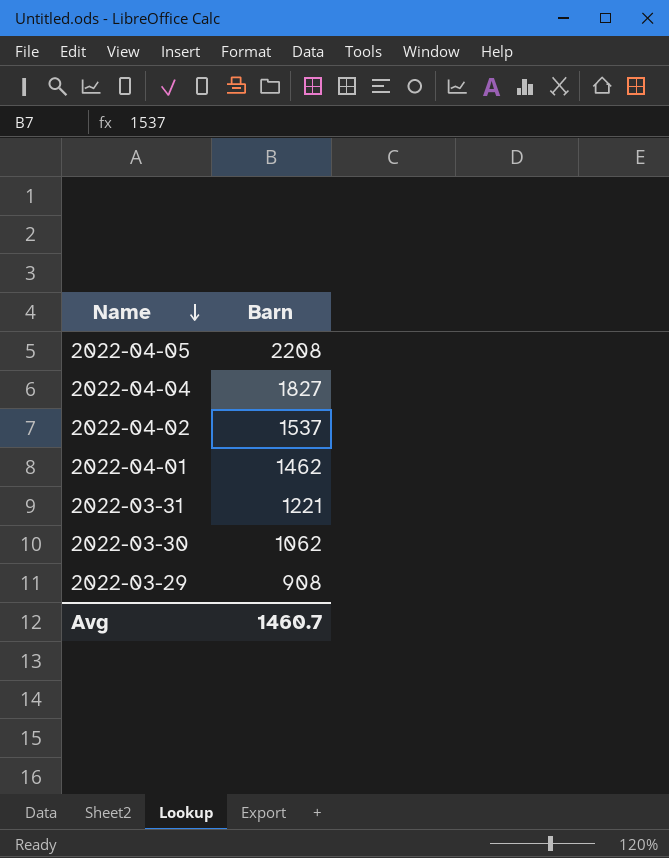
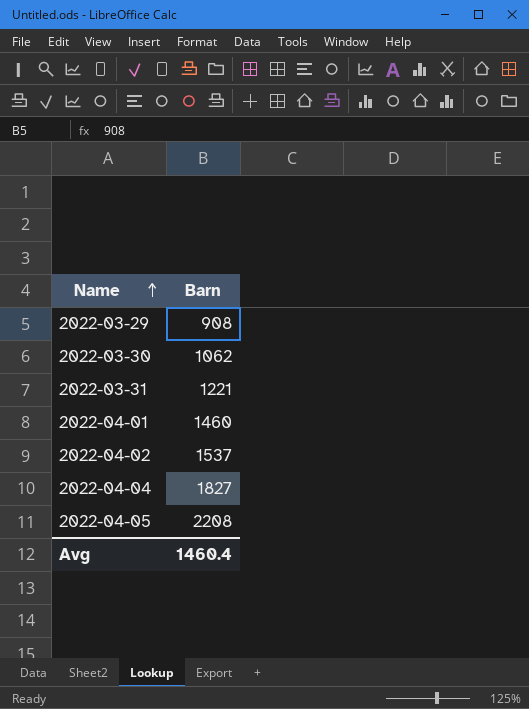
row order: Name descending -> Name ascending
2022-04-01 | Barn: 1462 -> 1460
Avg | Barn: 1460.7 -> 1460.4

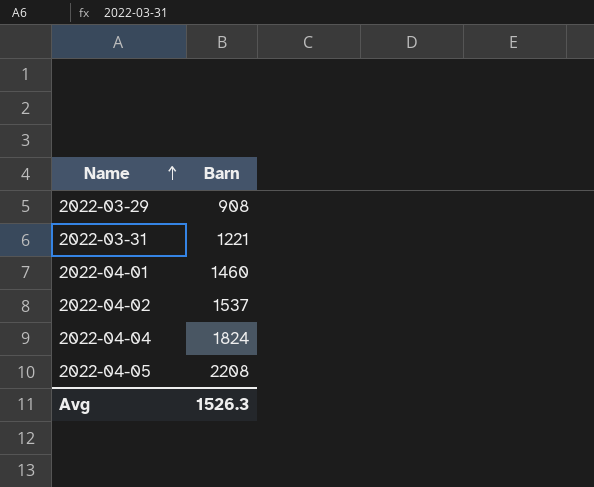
row 2022-03-30: 1062 -> none
2022-04-04 | Barn: 1827 -> 1824
Avg | Barn: 1460.4 -> 1526.3

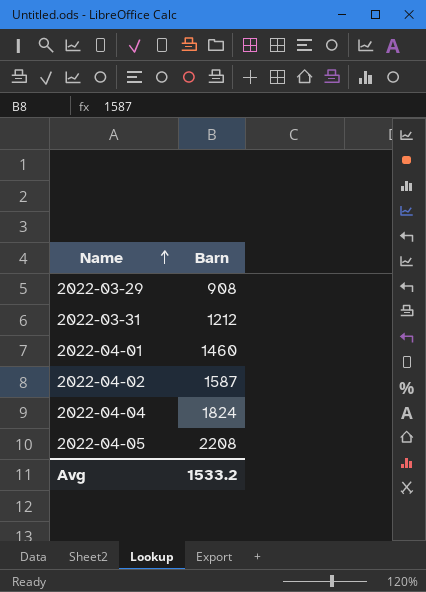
2022-03-31 | Barn: 1221 -> 1212
2022-04-02 | Barn: 1537 -> 1587
Avg | Barn: 1526.3 -> 1533.2

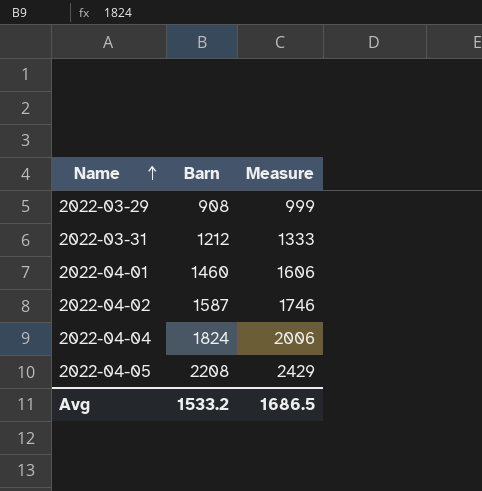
column Measure | formula: none -> [Barn] * 1.1

